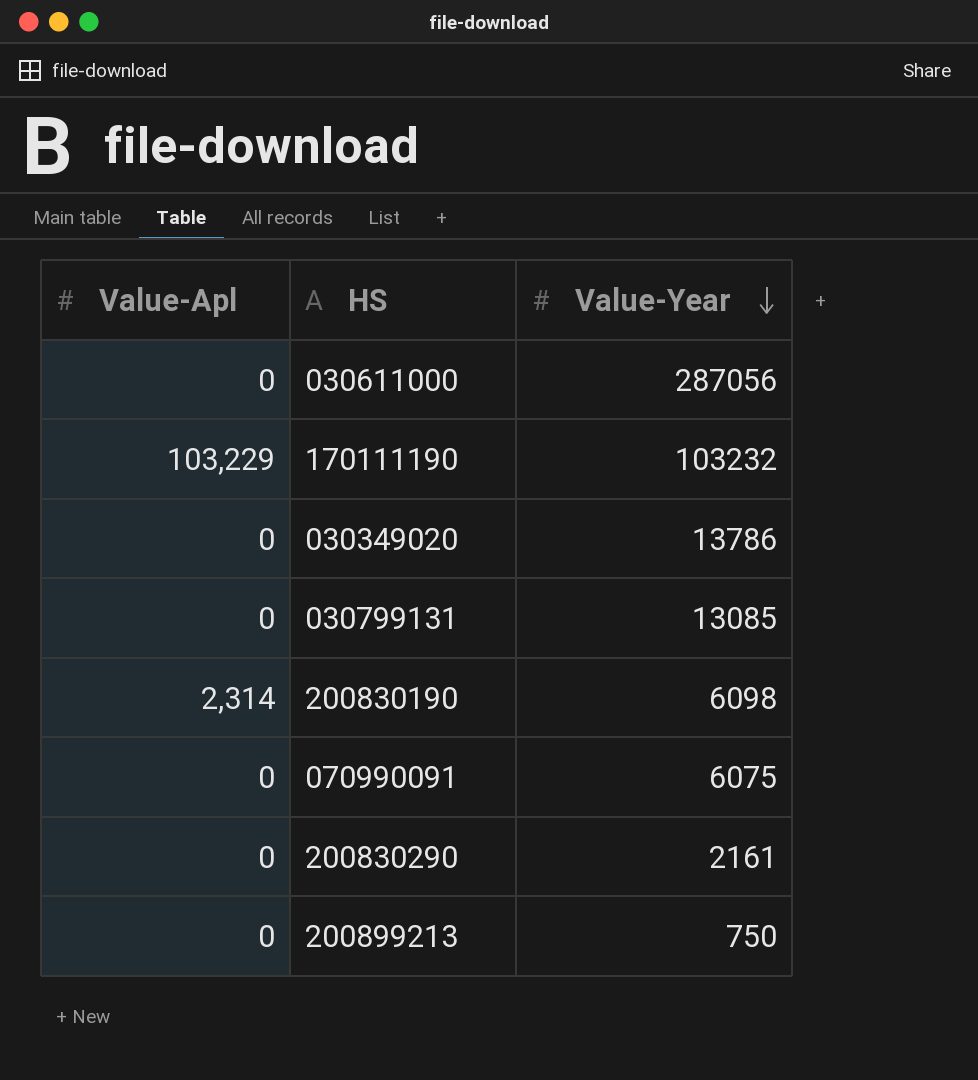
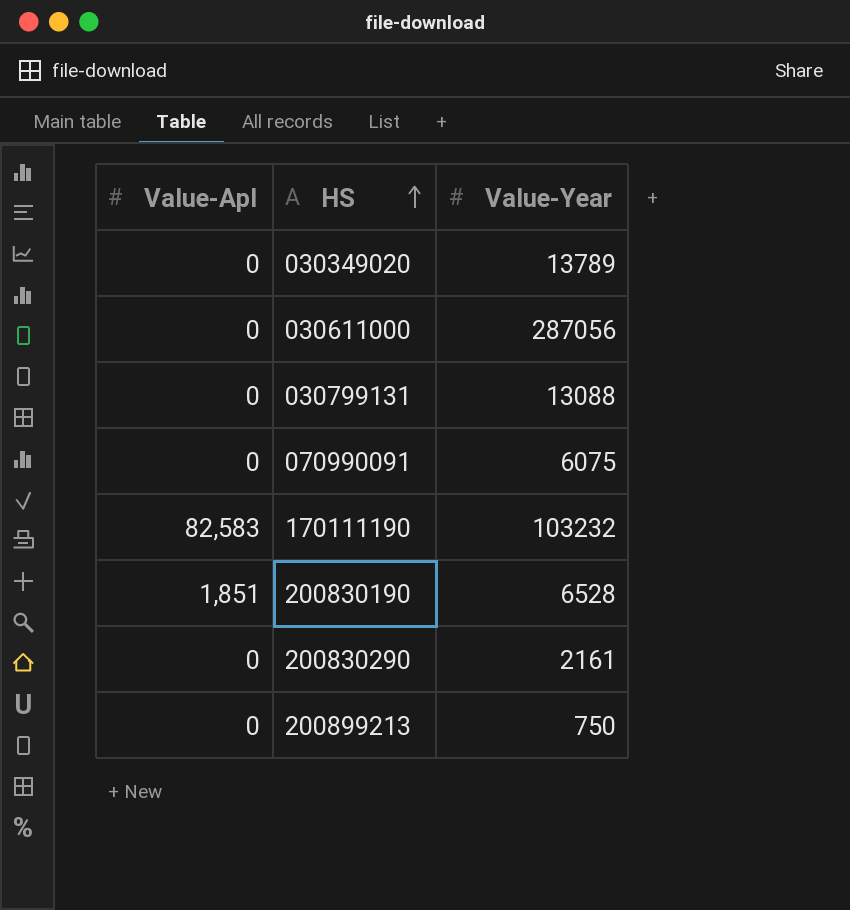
row order: Value-Year descending -> HS ascending
030349020 | Value-Year: 13786 -> 13789
030799131 | Value-Year: 13085 -> 13088
170111190 | Value-Apl: 103,229 -> 82,583
200830190 | Value-Apl: 2,314 -> 1,851
200830190 | Value-Year: 6098 -> 6528

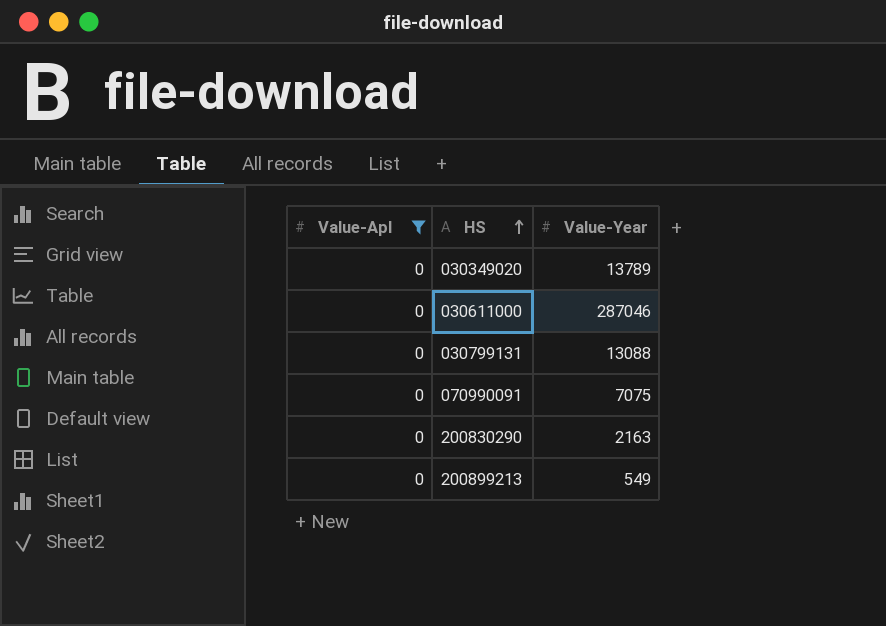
filter: none -> Value-Apl = 0
030611000 | Value-Year: 287056 -> 287046
070990091 | Value-Year: 6075 -> 7075
200830290 | Value-Year: 2161 -> 2163
200899213 | Value-Year: 750 -> 549

